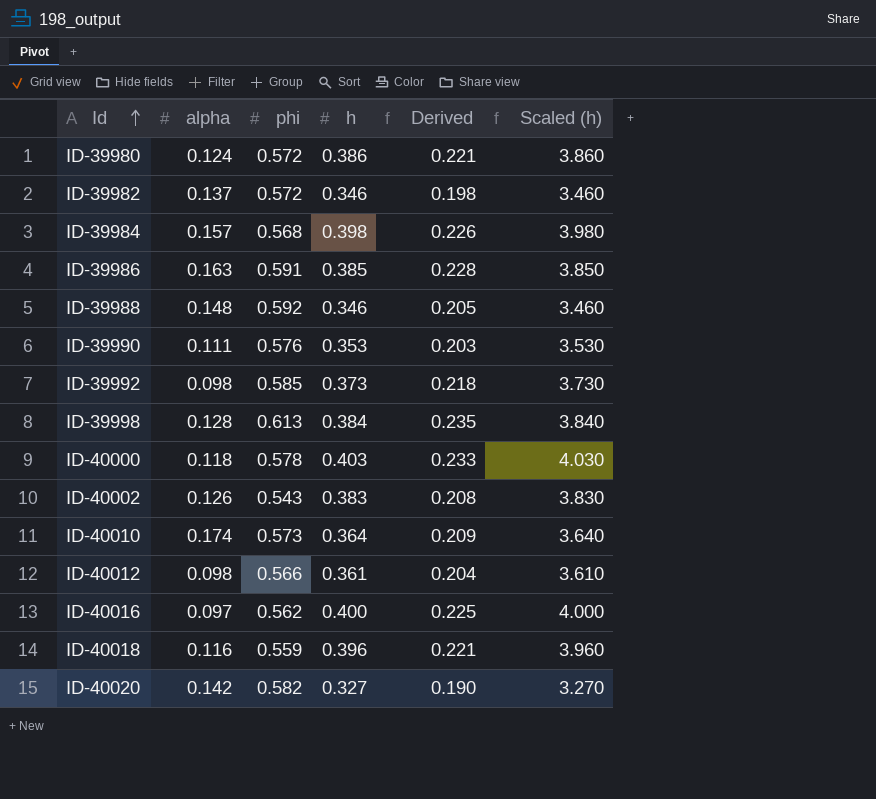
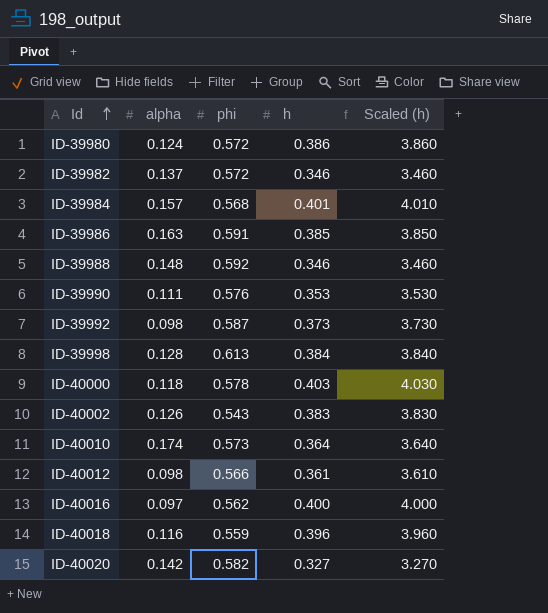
column Derived | formula: [phi] * [h] -> none
ID-39984 | h: 0.398 -> 0.401
ID-39984 | Scaled (h): 3.980 -> 4.010
ID-39992 | phi: 0.585 -> 0.587

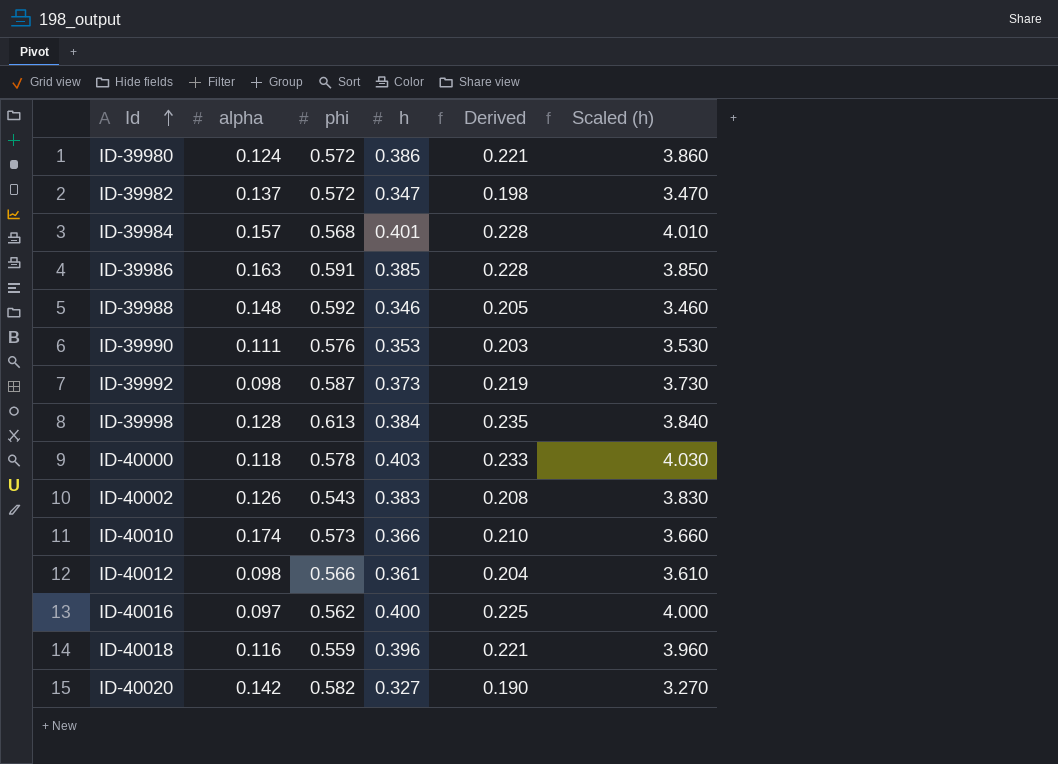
column Derived | formula: none -> [phi] * [h]
ID-39982 | h: 0.346 -> 0.347
ID-39982 | Scaled (h): 3.460 -> 3.470
ID-40010 | h: 0.364 -> 0.366
ID-40010 | Scaled (h): 3.640 -> 3.660

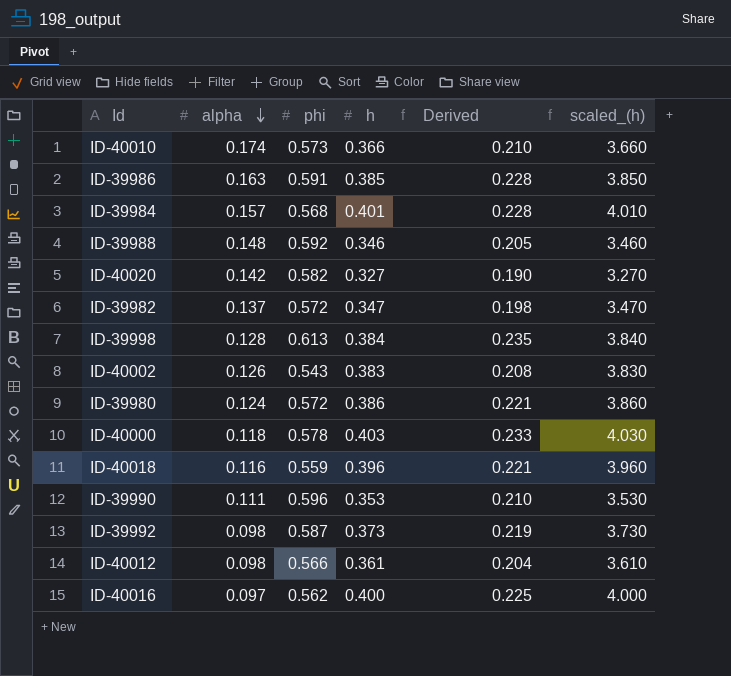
row order: Id ascending -> alpha descending
column name: Scaled (h) -> scaled_(h)
ID-39990 | phi: 0.576 -> 0.596
ID-39990 | Derived: 0.203 -> 0.210

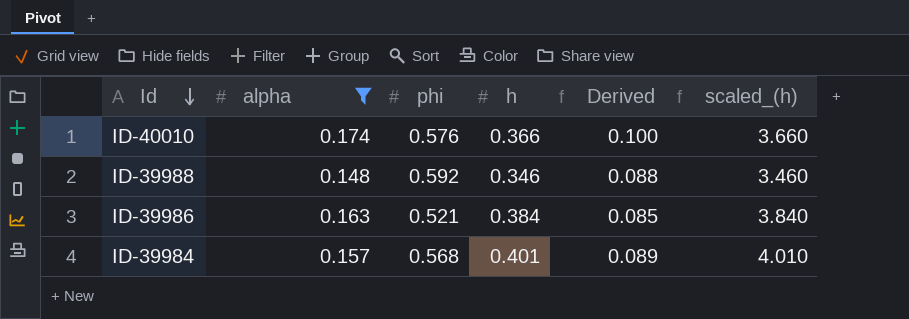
filter: none -> alpha >= 0.148
row order: alpha descending -> Id descending
column Derived | formula: [phi] * [h] -> [alpha] * [phi]
ID-40010 | phi: 0.573 -> 0.576
ID-39986 | phi: 0.591 -> 0.521
ID-39986 | h: 0.385 -> 0.384
ID-39986 | scaled_(h): 3.850 -> 3.840

